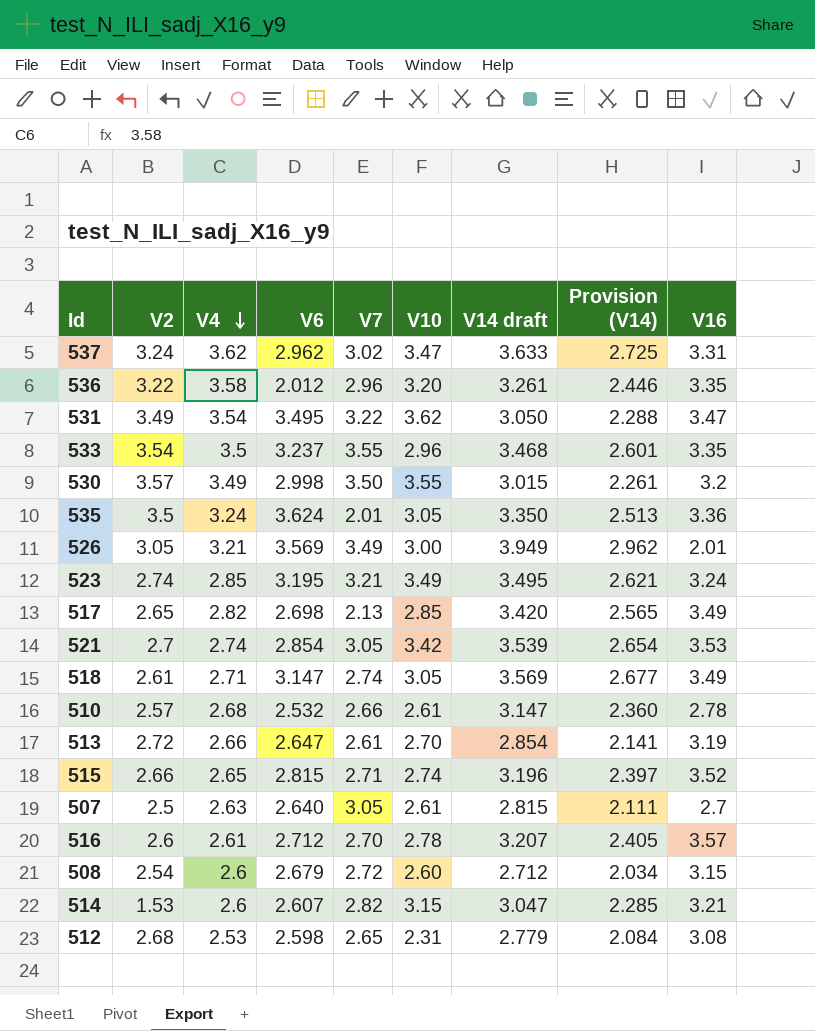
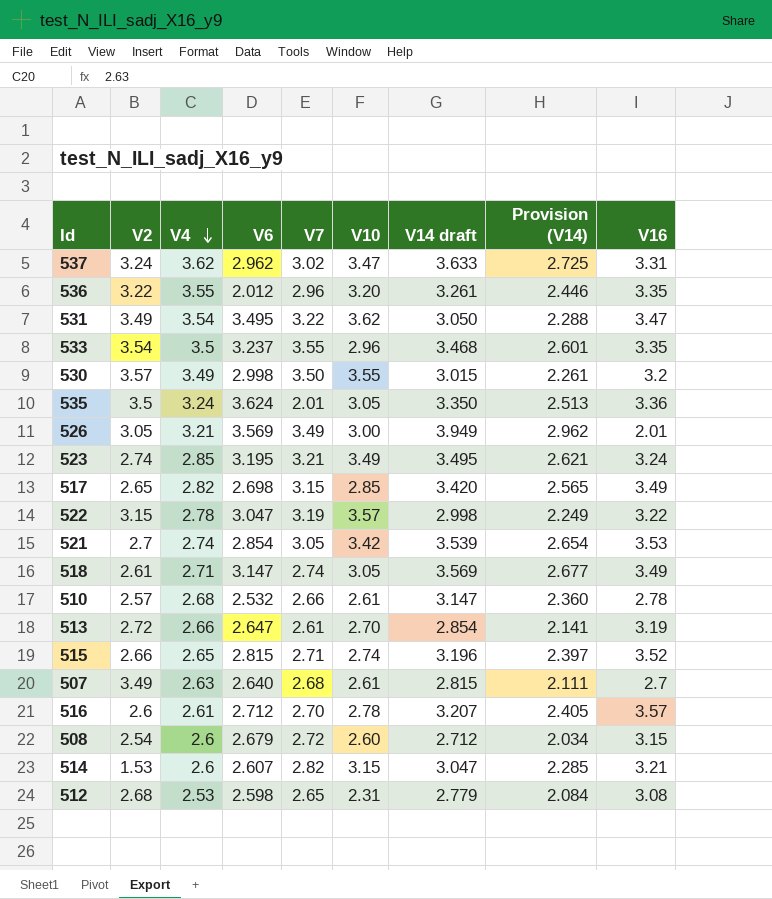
536 | V4: 3.58 -> 3.55
517 | V7: 2.13 -> 3.15
row 522: none -> 3.15 | 2.78 | 3.047 | 3.19 | 3.57 | 2.998 | 2.249 | 3.22
507 | V2: 2.5 -> 3.49
507 | V7: 3.05 -> 2.68

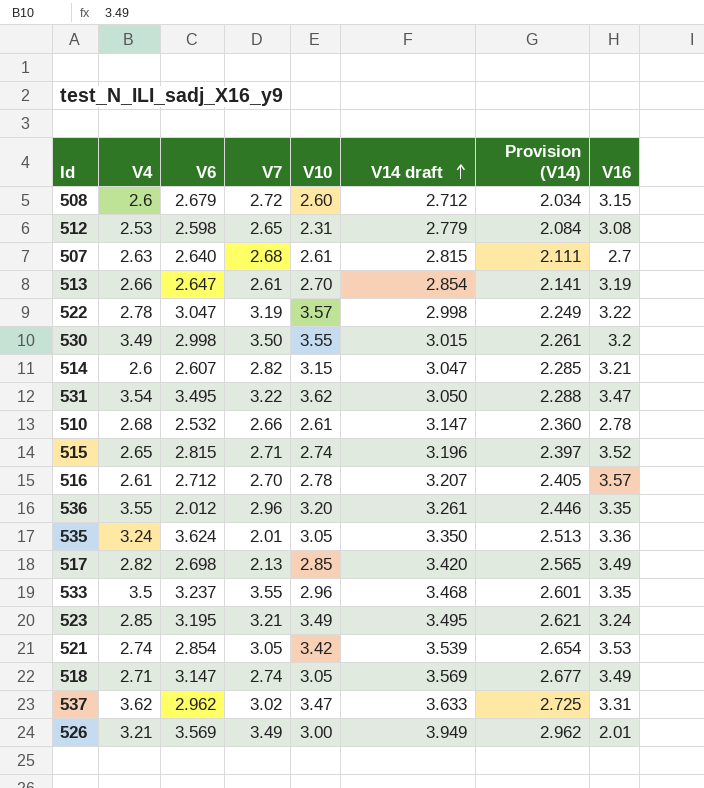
row order: V4 descending -> V14 draft ascending
column V2 | position: 2 -> none
517 | V7: 3.15 -> 2.13

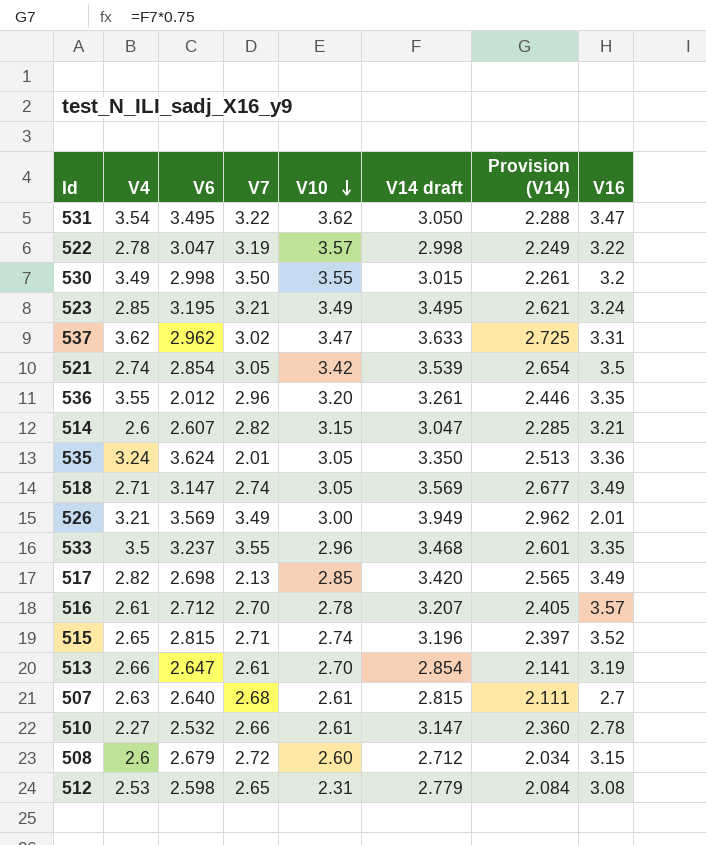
row order: V14 draft ascending -> V10 descending
521 | V16: 3.53 -> 3.5
510 | V4: 2.68 -> 2.27

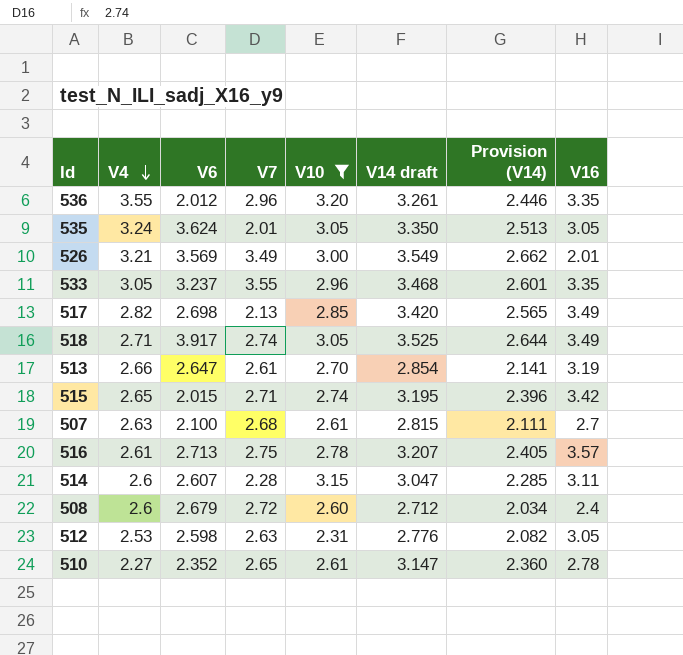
filter: none -> V10 <= 3.20
row order: V10 descending -> V4 descending
535 | V16: 3.36 -> 3.05
526 | V14 draft: 3.949 -> 3.549
526 | Provision (V14): 2.962 -> 2.662
533 | V4: 3.5 -> 3.05
518 | V6: 3.147 -> 3.917
518 | V14 draft: 3.569 -> 3.525
518 | Provision (V14): 2.677 -> 2.644
515 | V6: 2.815 -> 2.015
515 | V14 draft: 3.196 -> 3.195
515 | Provision (V14): 2.397 -> 2.396
515 | V16: 3.52 -> 3.42
507 | V6: 2.640 -> 2.100
516 | V6: 2.712 -> 2.713
516 | V7: 2.70 -> 2.75
514 | V7: 2.82 -> 2.28
514 | V16: 3.21 -> 3.11
508 | V16: 3.15 -> 2.4
512 | V7: 2.65 -> 2.63
512 | V14 draft: 2.779 -> 2.776
512 | Provision (V14): 2.084 -> 2.082
512 | V16: 3.08 -> 3.05
510 | V6: 2.532 -> 2.352
510 | V7: 2.66 -> 2.65

